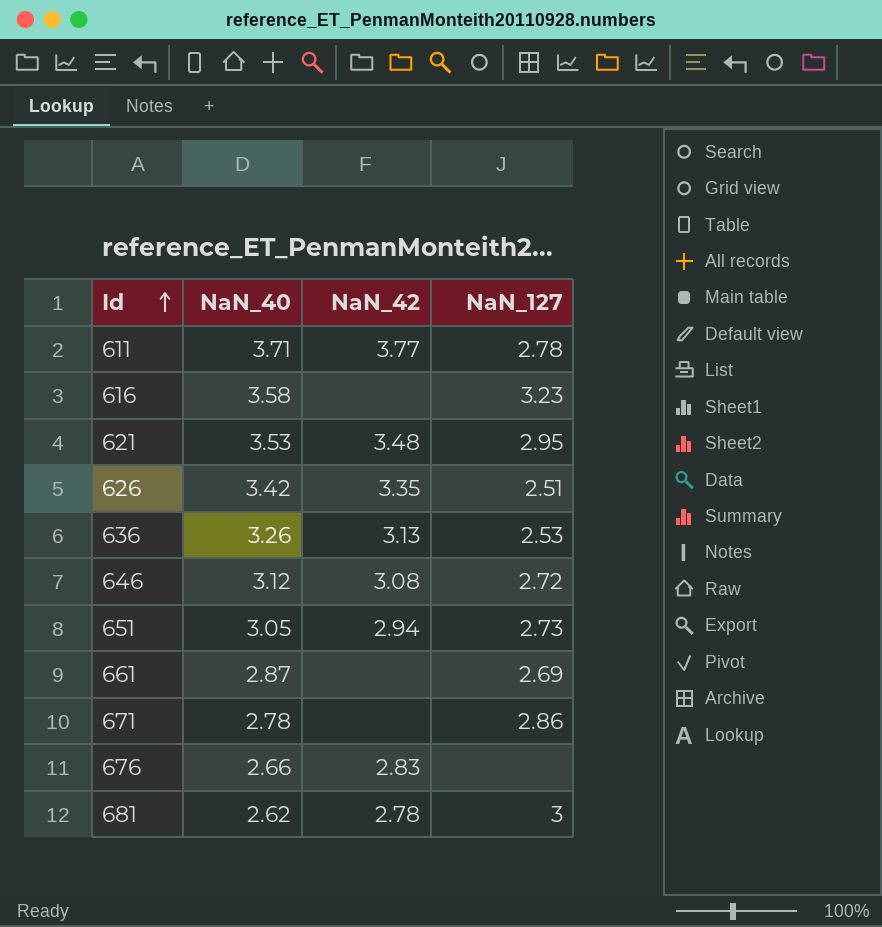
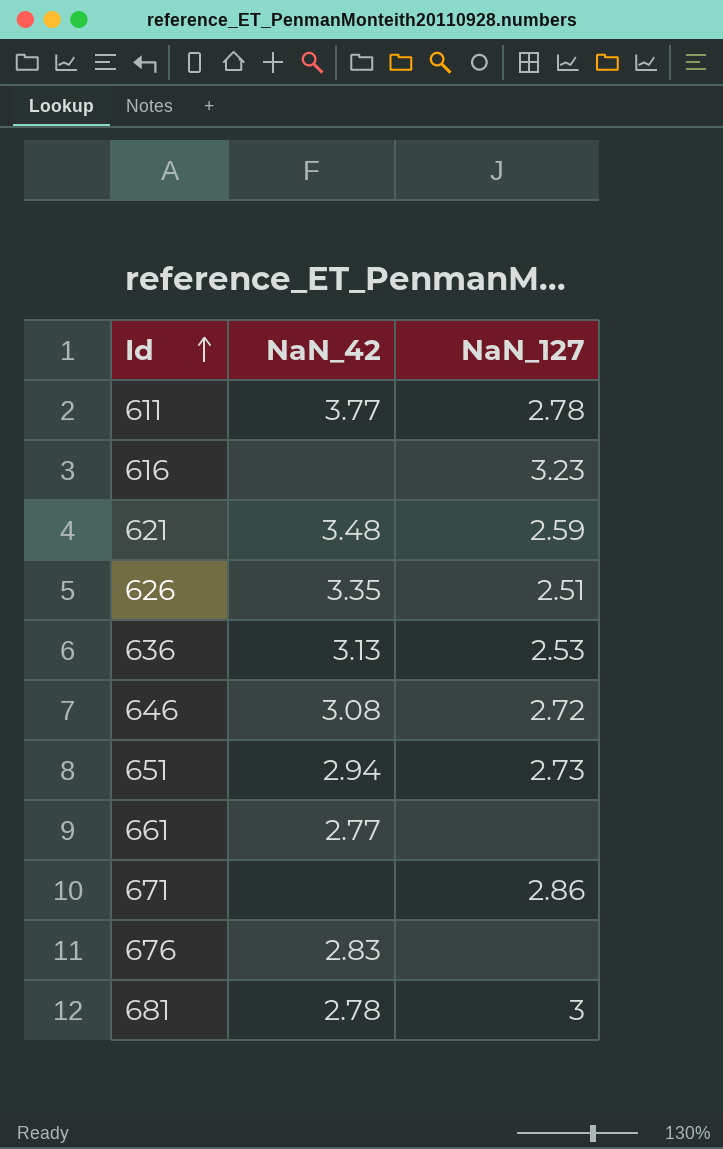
column NaN_40 | position: 2 -> none
621 | NaN_127: 2.95 -> 2.59
661 | NaN_42: none -> 2.77
661 | NaN_127: 2.69 -> none

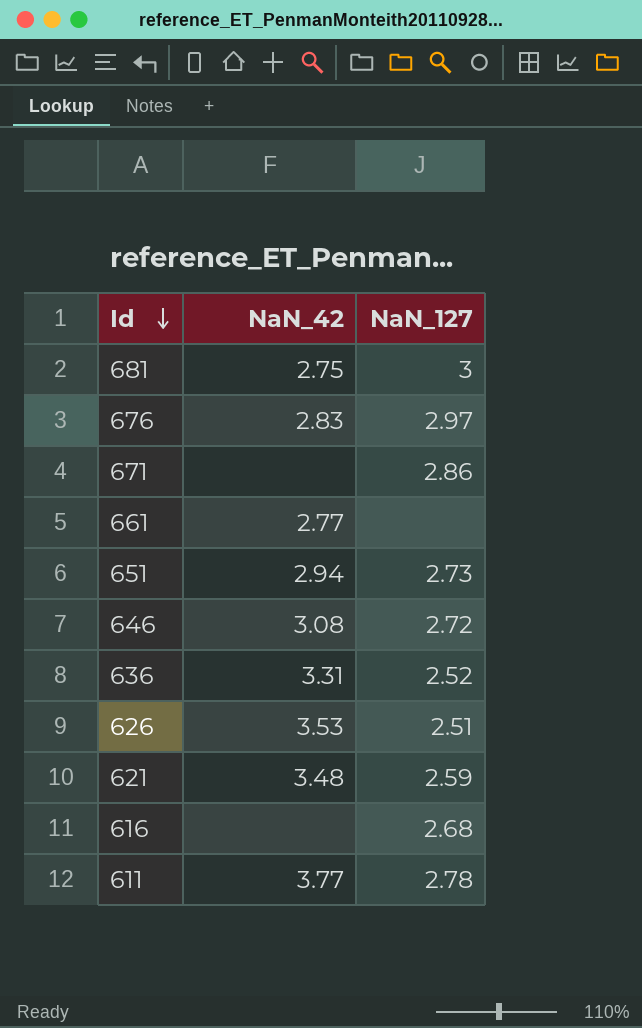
row order: Id ascending -> Id descending
681 | NaN_42: 2.78 -> 2.75
676 | NaN_127: none -> 2.97
636 | NaN_42: 3.13 -> 3.31
636 | NaN_127: 2.53 -> 2.52
626 | NaN_42: 3.35 -> 3.53
616 | NaN_127: 3.23 -> 2.68

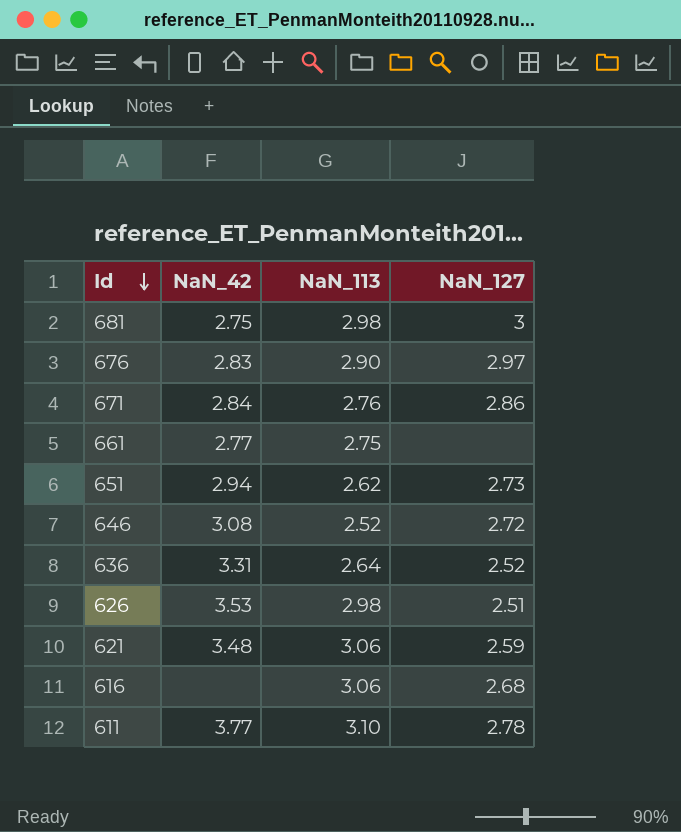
column NaN_113 | position: none -> 3
671 | NaN_42: none -> 2.84

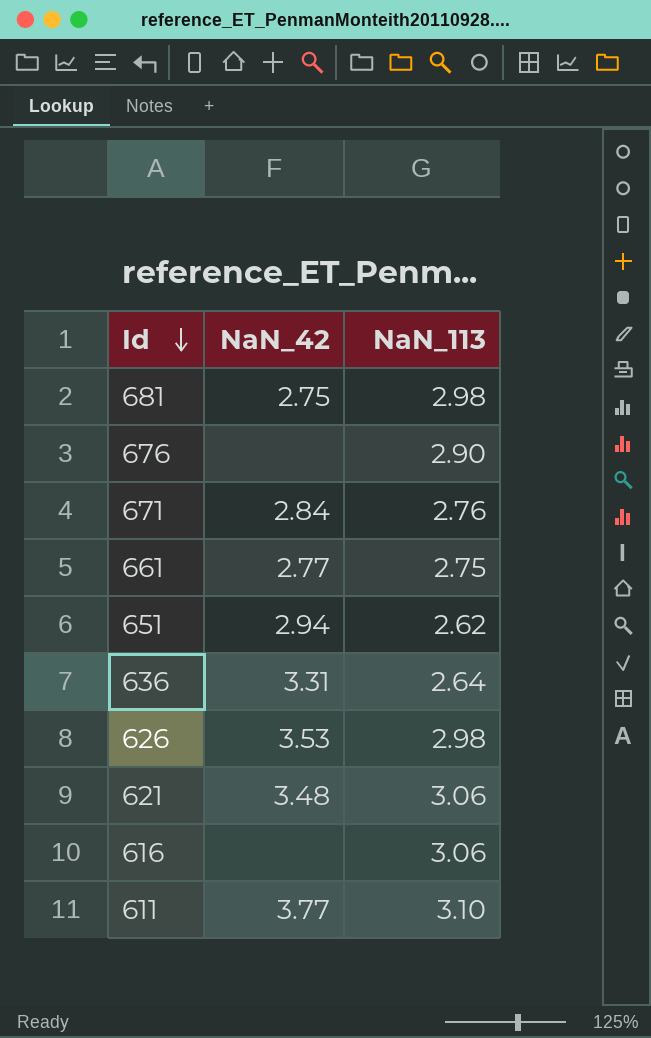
column NaN_127 | position: 4 -> none
row 646: 3.08 | 2.52 | 2.72 -> none
676 | NaN_42: 2.83 -> none

